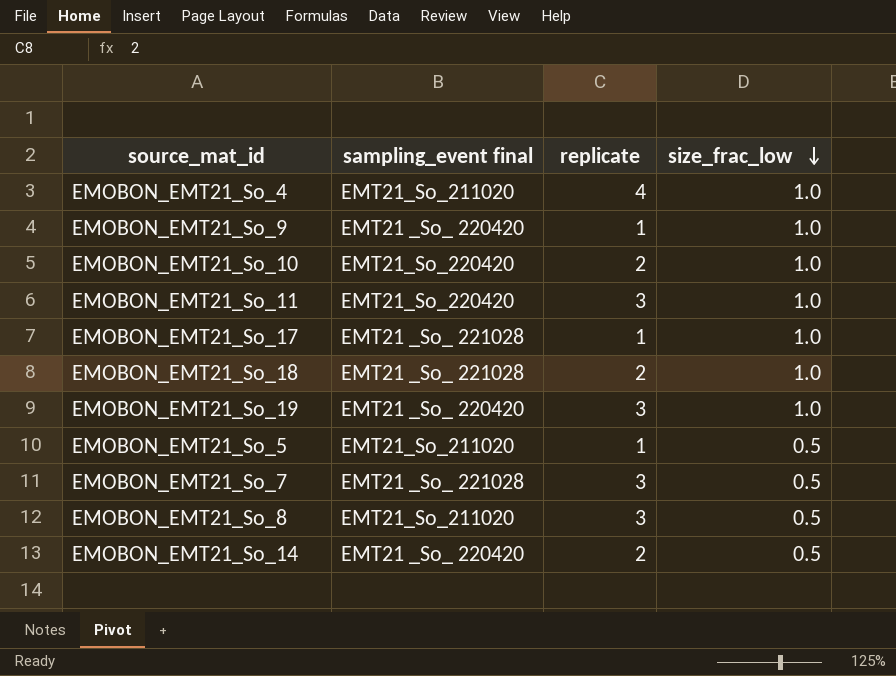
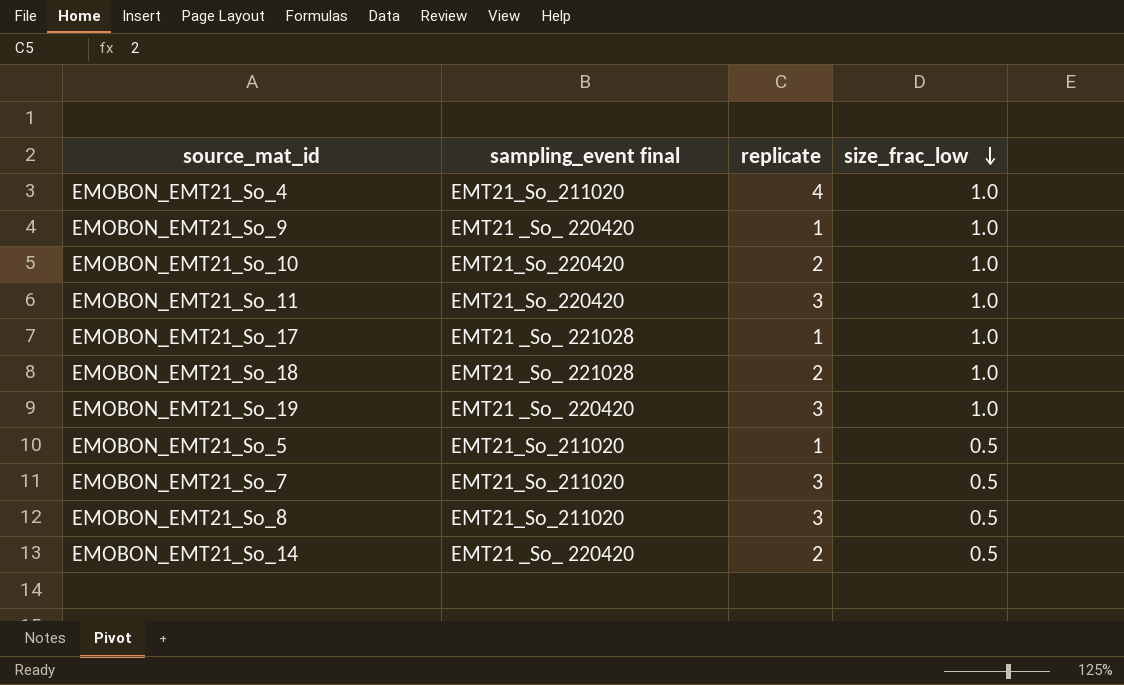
EMOBON_EMT21_So_7 | sampling_event final: EMT21 _So_ 221028 -> EMT21_So_211020

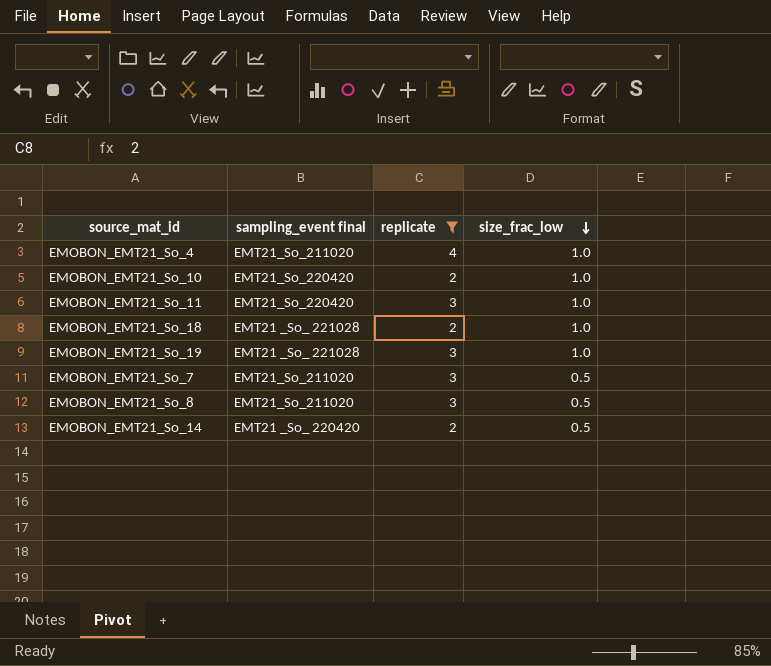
filter: none -> replicate != 1
EMOBON_EMT21_So_19 | sampling_event final: EMT21 _So_ 220420 -> EMT21 _So_ 221028

